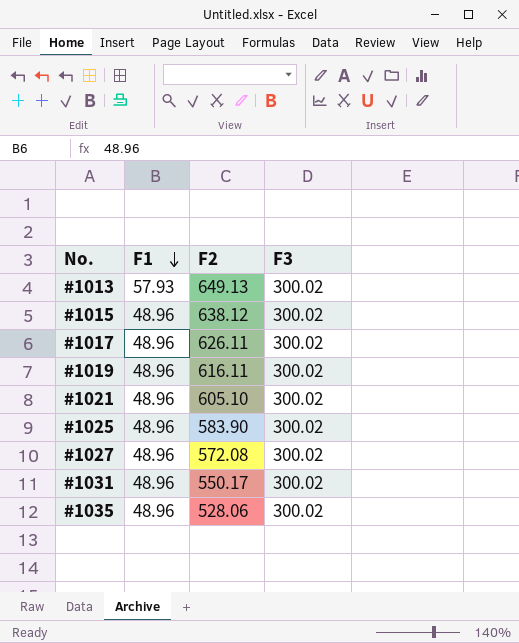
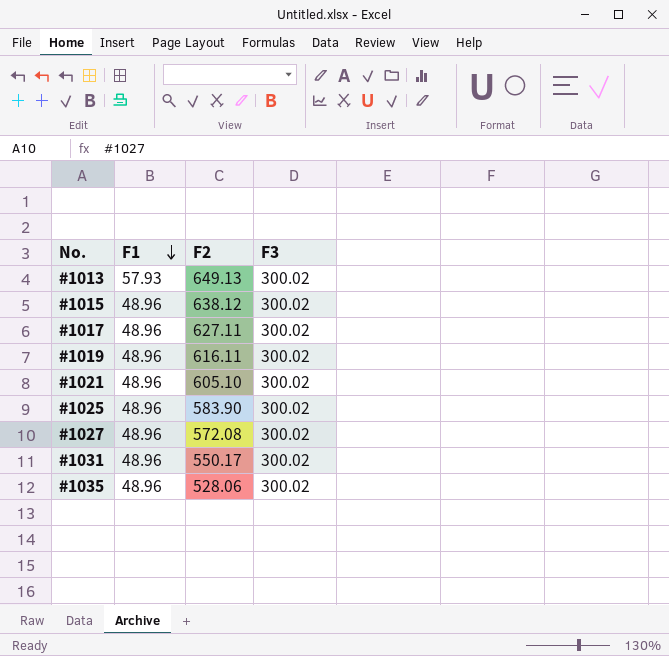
#1017 | F2: 626.11 -> 627.11

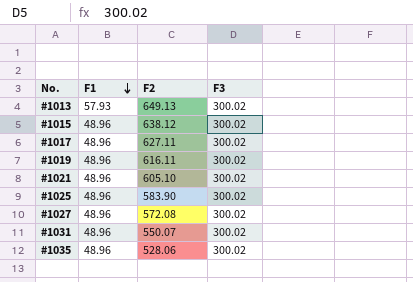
#1031 | F2: 550.17 -> 550.07

